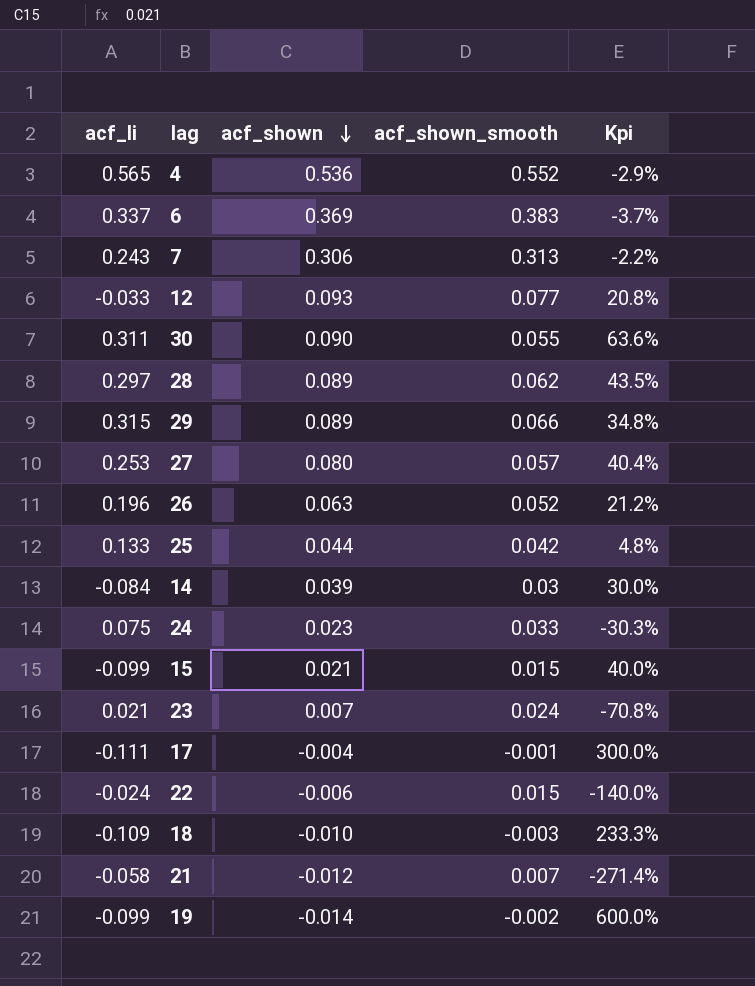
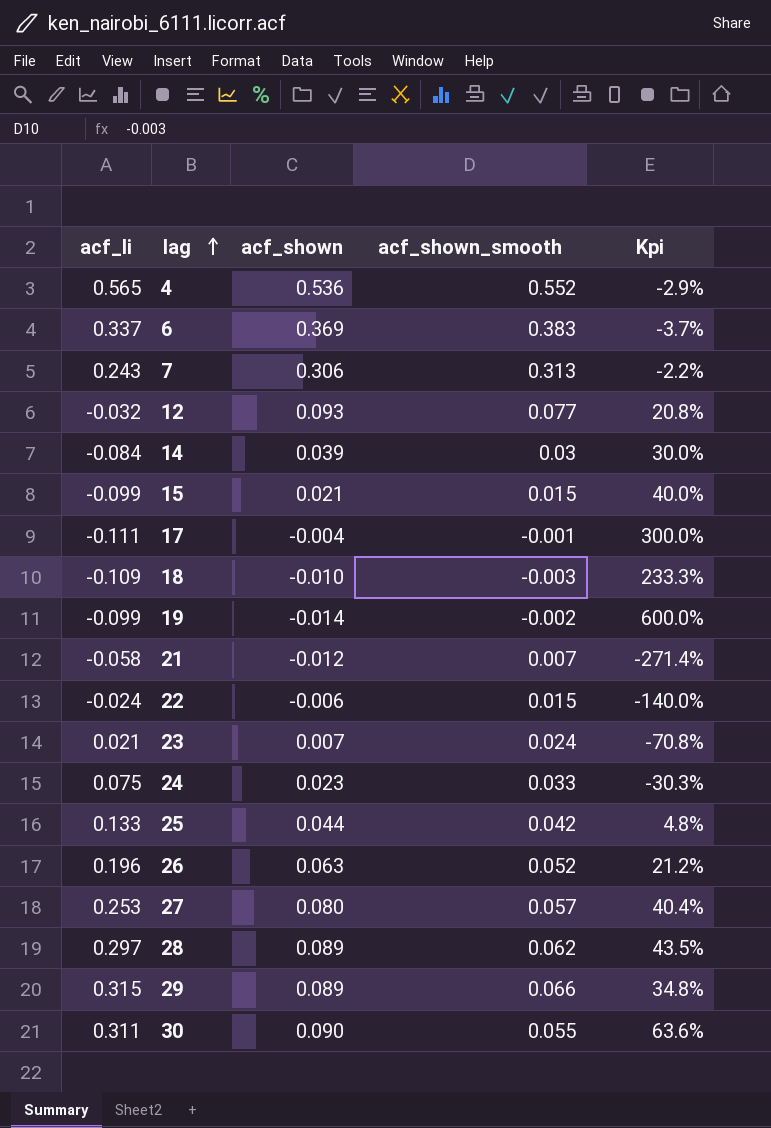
row order: acf_shown descending -> lag ascending
12 | acf_li: -0.033 -> -0.032

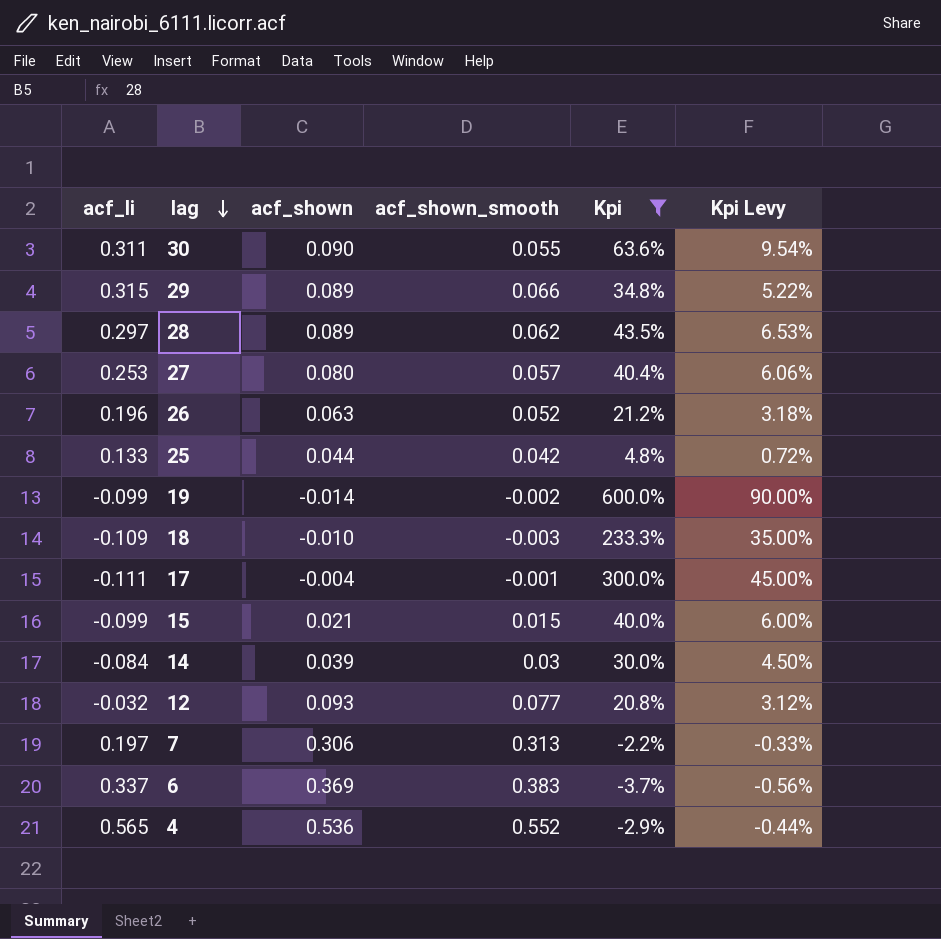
filter: none -> Kpi >= -3.7%
row order: lag ascending -> lag descending
column Kpi Levy | formula: none -> [Kpi] * 0.15
7 | acf_li: 0.243 -> 0.197

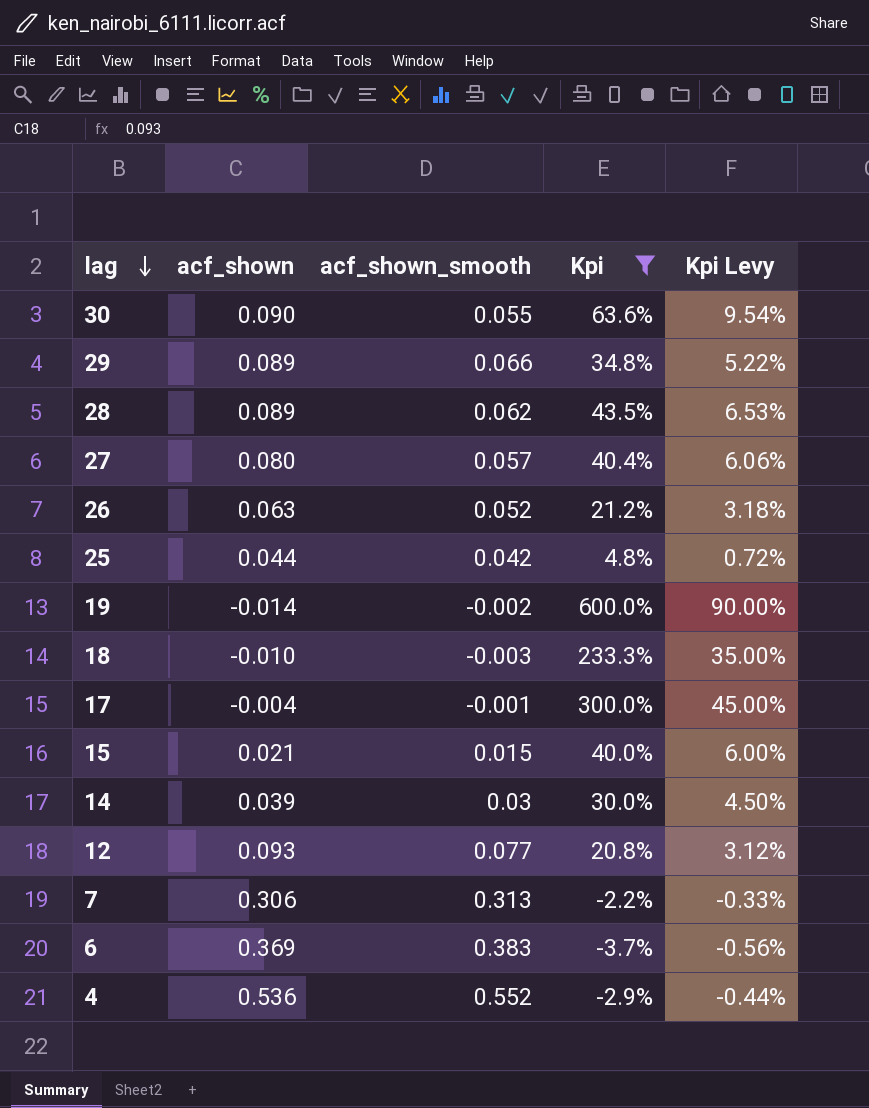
column acf_li | position: 1 -> none

